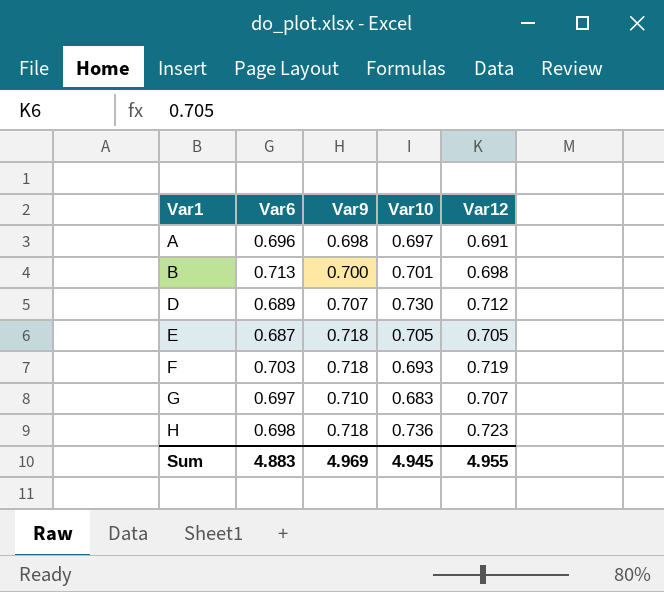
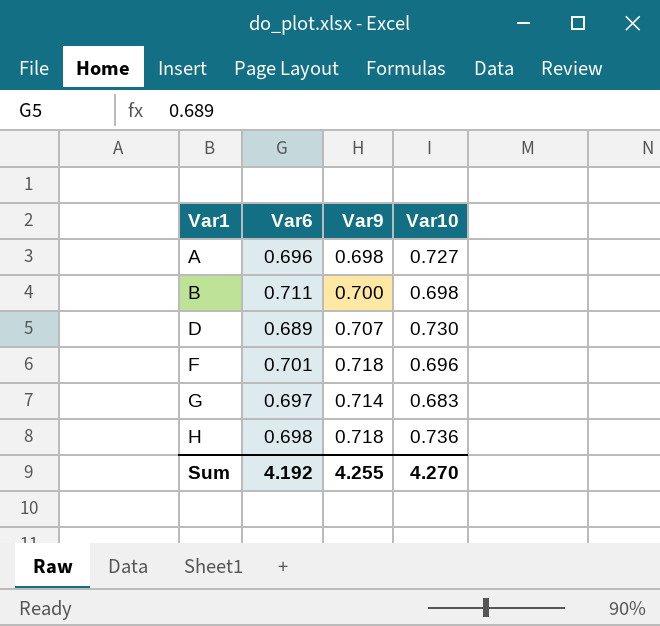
column Var12 | position: 5 -> none
row E: 0.687 | 0.718 | 0.705 | 0.705 -> none
A | Var10: 0.697 -> 0.727
B | Var6: 0.713 -> 0.711
B | Var10: 0.701 -> 0.698
F | Var6: 0.703 -> 0.701
F | Var10: 0.693 -> 0.696
G | Var9: 0.710 -> 0.714
Sum | Var6: 4.883 -> 4.192
Sum | Var9: 4.969 -> 4.255
Sum | Var10: 4.945 -> 4.270

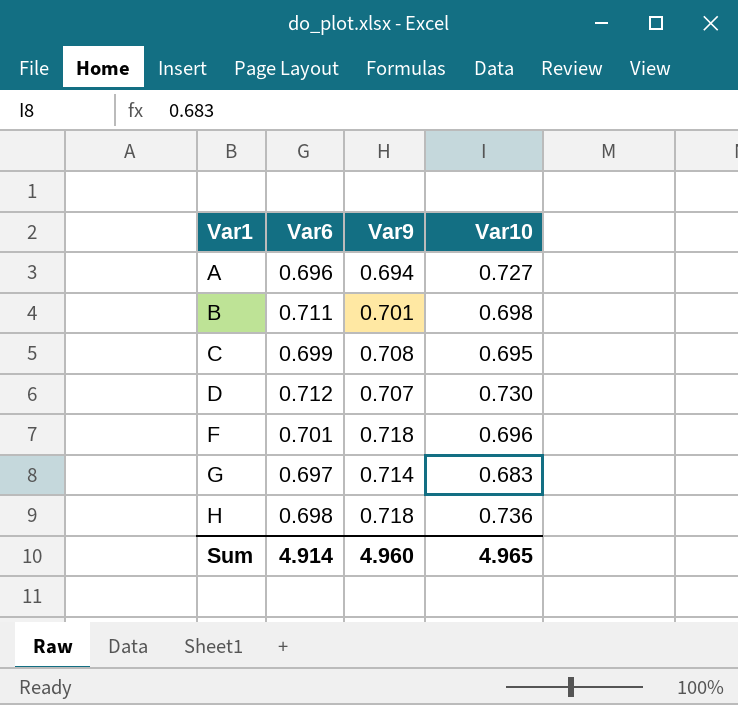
A | Var9: 0.698 -> 0.694
B | Var9: 0.700 -> 0.701
row C: none -> 0.699 | 0.708 | 0.695
D | Var6: 0.689 -> 0.712
Sum | Var6: 4.192 -> 4.914
Sum | Var9: 4.255 -> 4.960
Sum | Var10: 4.270 -> 4.965

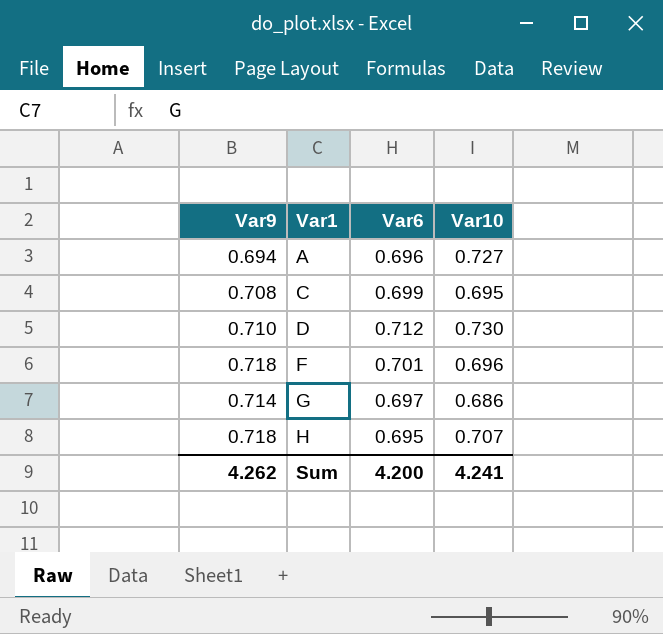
column Var9 | position: 3 -> 1
row B: 0.711 | 0.701 | 0.698 -> none
D | Var9: 0.707 -> 0.710
G | Var10: 0.683 -> 0.686
H | Var6: 0.698 -> 0.695
H | Var10: 0.736 -> 0.707
Sum | Var9: 4.960 -> 4.262
Sum | Var6: 4.914 -> 4.200
Sum | Var10: 4.965 -> 4.241

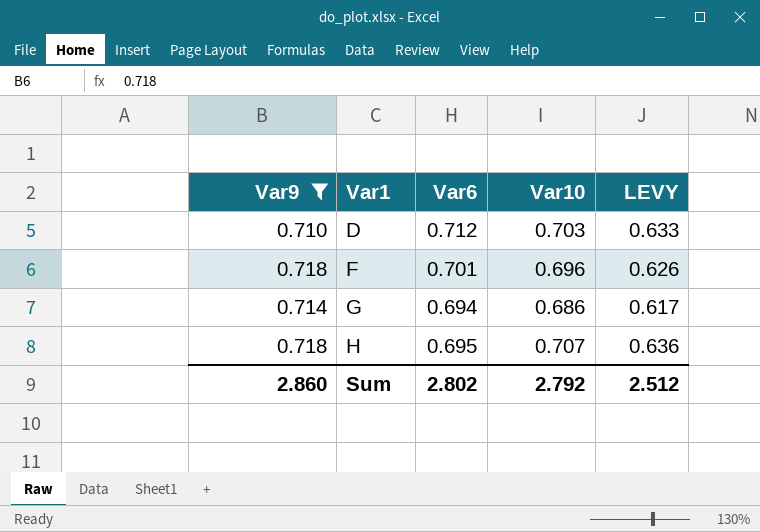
filter: none -> Var9 >= 0.710
column LEVY | formula: none -> [Var10] * 0.9
D | Var10: 0.730 -> 0.703
G | Var6: 0.697 -> 0.694
Sum | Var9: 4.262 -> 2.860
Sum | Var6: 4.200 -> 2.802
Sum | Var10: 4.241 -> 2.792

